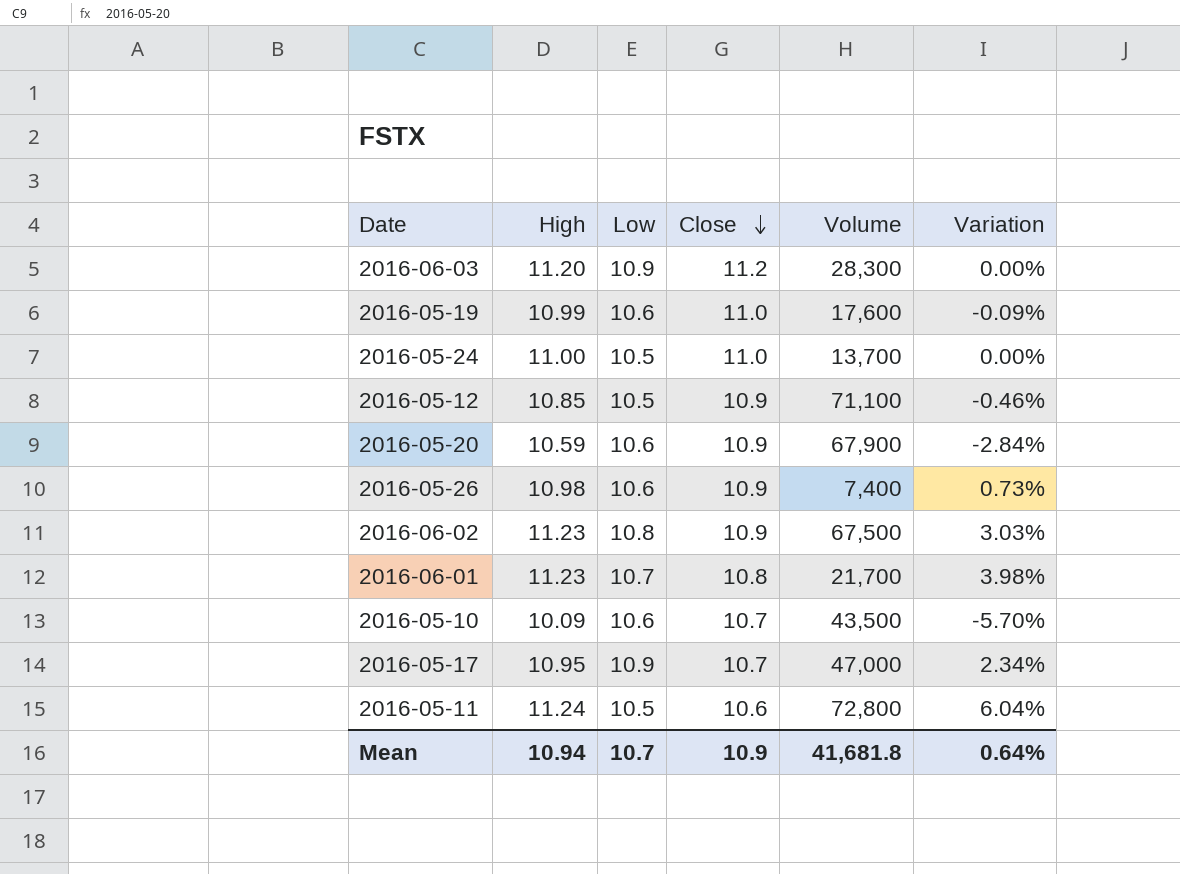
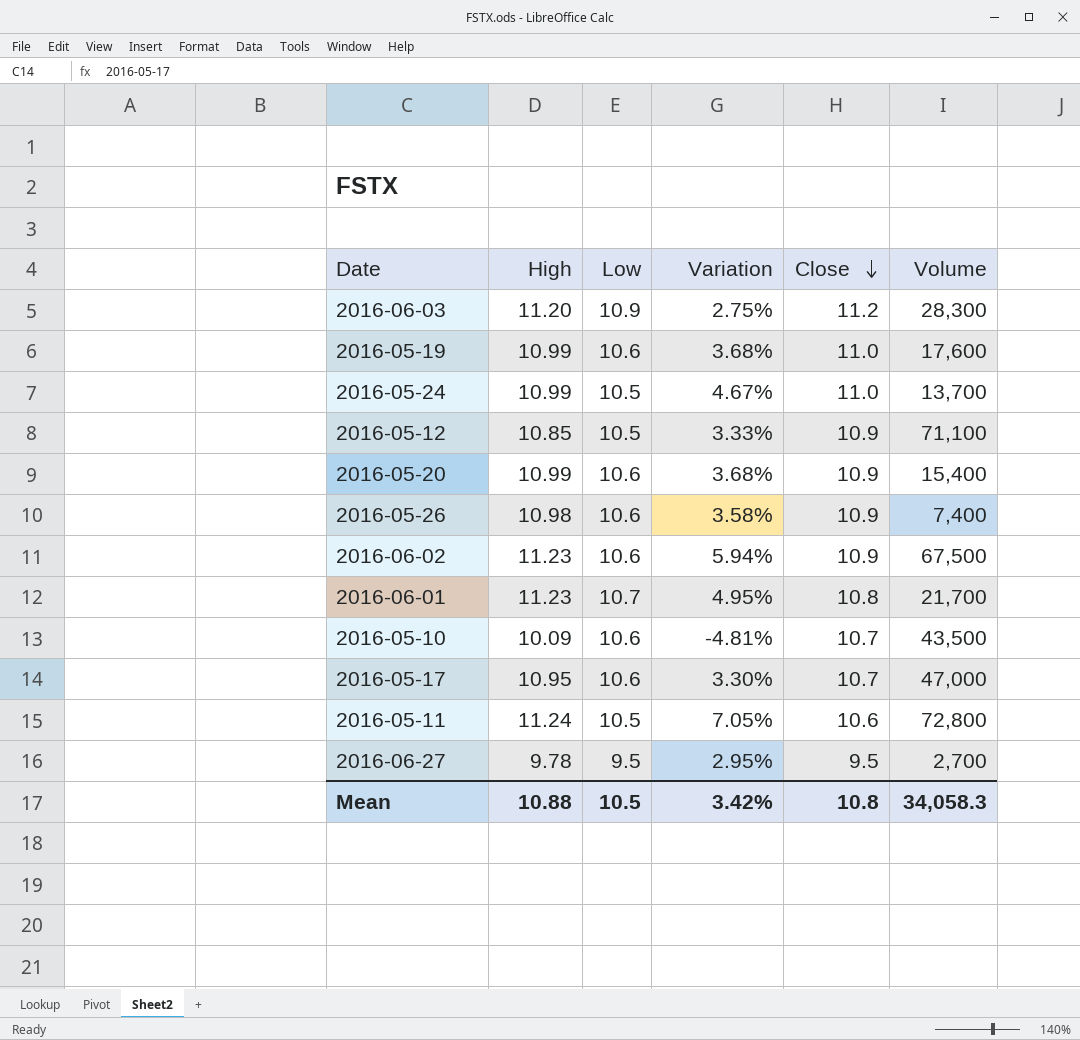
column Variation | formula: ([High] - [Close]) / [Close] -> ([High] - [Low]) / [Low]
column Variation | position: 6 -> 4
2016-05-24 | High: 11.00 -> 10.99
2016-05-20 | High: 10.59 -> 10.99
2016-05-20 | Volume: 67,900 -> 15,400
2016-06-02 | Low: 10.8 -> 10.6
2016-05-17 | Low: 10.9 -> 10.6
row 2016-06-27: none -> 9.78 | 9.5 | 2.95% | 9.5 | 2,700
Mean | High: 10.94 -> 10.88
Mean | Low: 10.7 -> 10.5
Mean | Variation: 0.64% -> 3.42%
Mean | Close: 10.9 -> 10.8
Mean | Volume: 41,681.8 -> 34,058.3

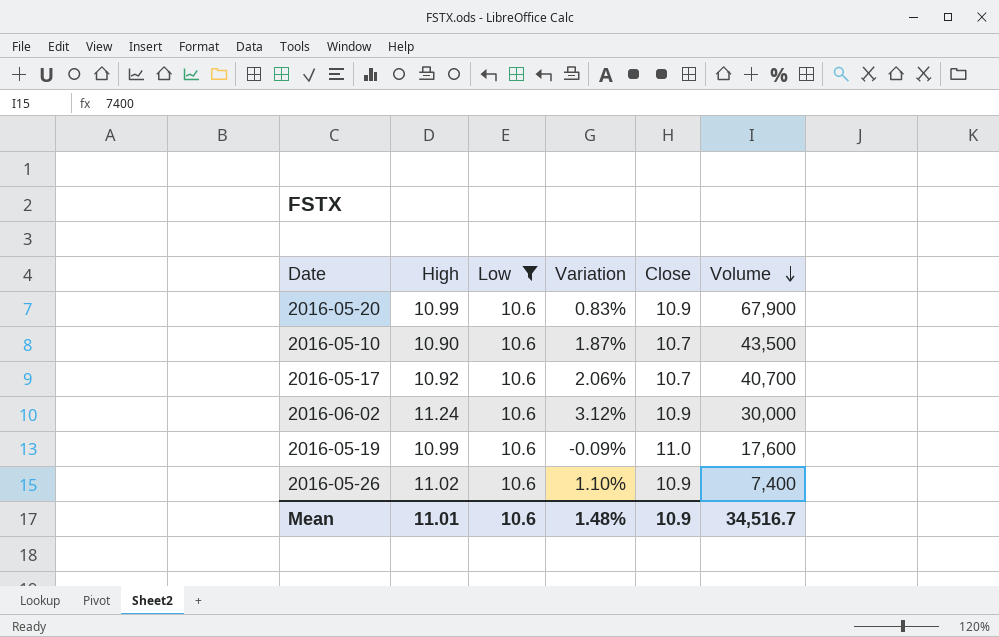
filter: none -> Low = 10.6
row order: Close descending -> Volume descending
column Variation | formula: ([High] - [Low]) / [Low] -> ([High] - [Close]) / [Close]
2016-05-20 | Volume: 15,400 -> 67,900
2016-05-10 | High: 10.09 -> 10.90
2016-05-17 | High: 10.95 -> 10.92
2016-05-17 | Volume: 47,000 -> 40,700
2016-06-02 | High: 11.23 -> 11.24
2016-06-02 | Volume: 67,500 -> 30,000
2016-05-26 | High: 10.98 -> 11.02
Mean | High: 10.88 -> 11.01
Mean | Low: 10.5 -> 10.6
Mean | Variation: 3.42% -> 1.48%
Mean | Close: 10.8 -> 10.9
Mean | Volume: 34,058.3 -> 34,516.7

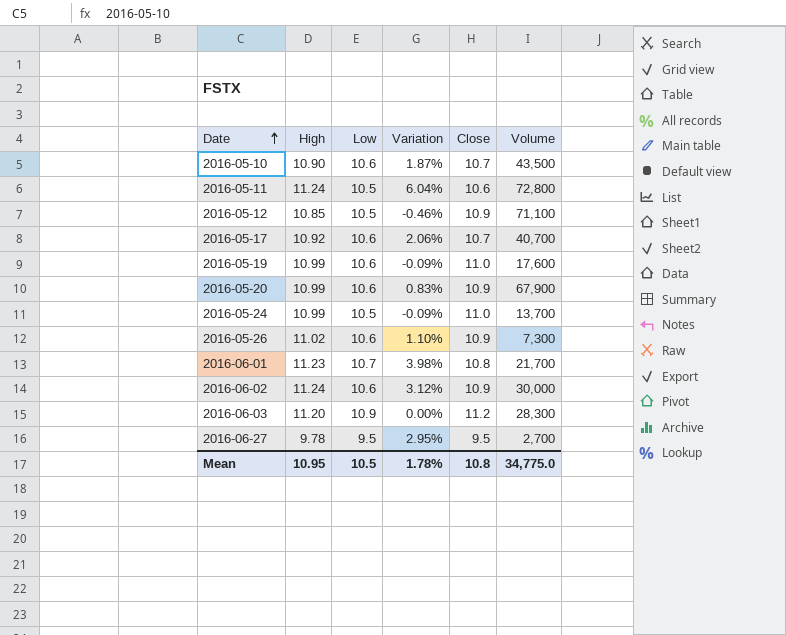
filter: Low = 10.6 -> none
row order: Volume descending -> Date ascending
2016-05-26 | Volume: 7,400 -> 7,300
Mean | High: 11.01 -> 10.95
Mean | Low: 10.6 -> 10.5
Mean | Variation: 1.48% -> 1.78%
Mean | Close: 10.9 -> 10.8
Mean | Volume: 34,516.7 -> 34,775.0

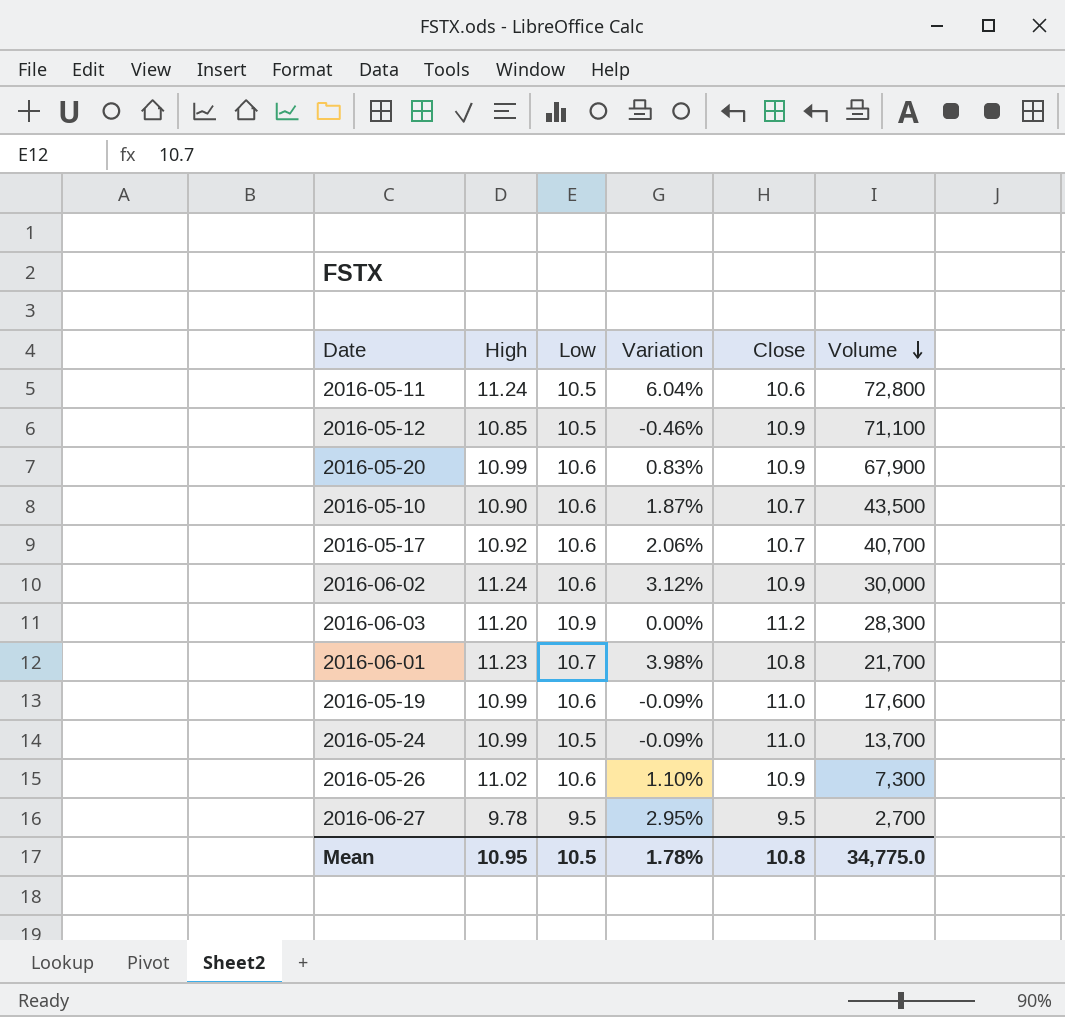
row order: Date ascending -> Volume descending

